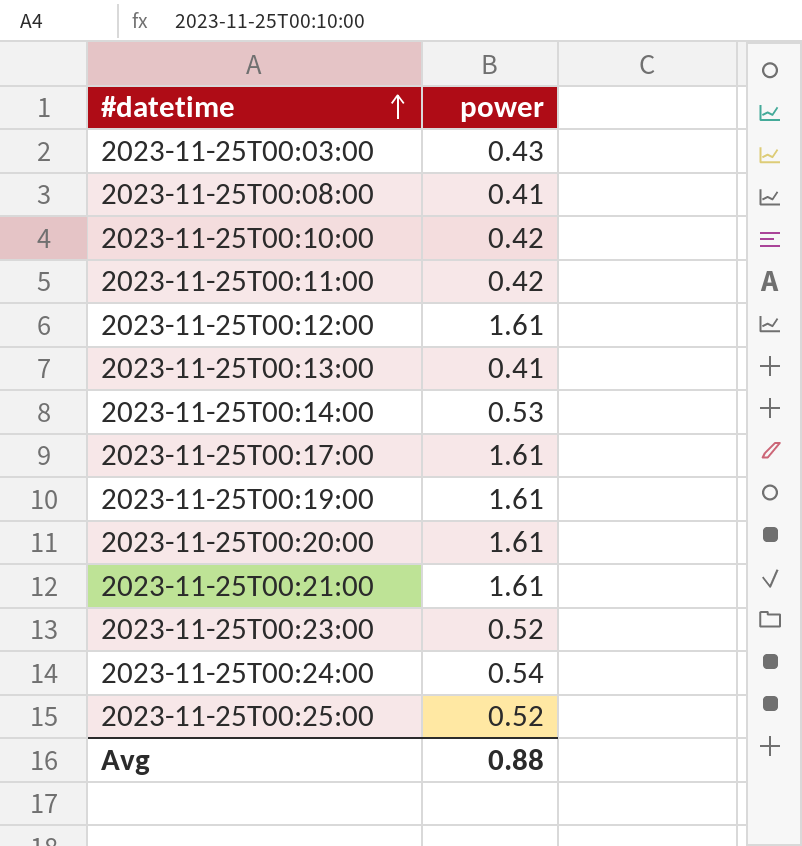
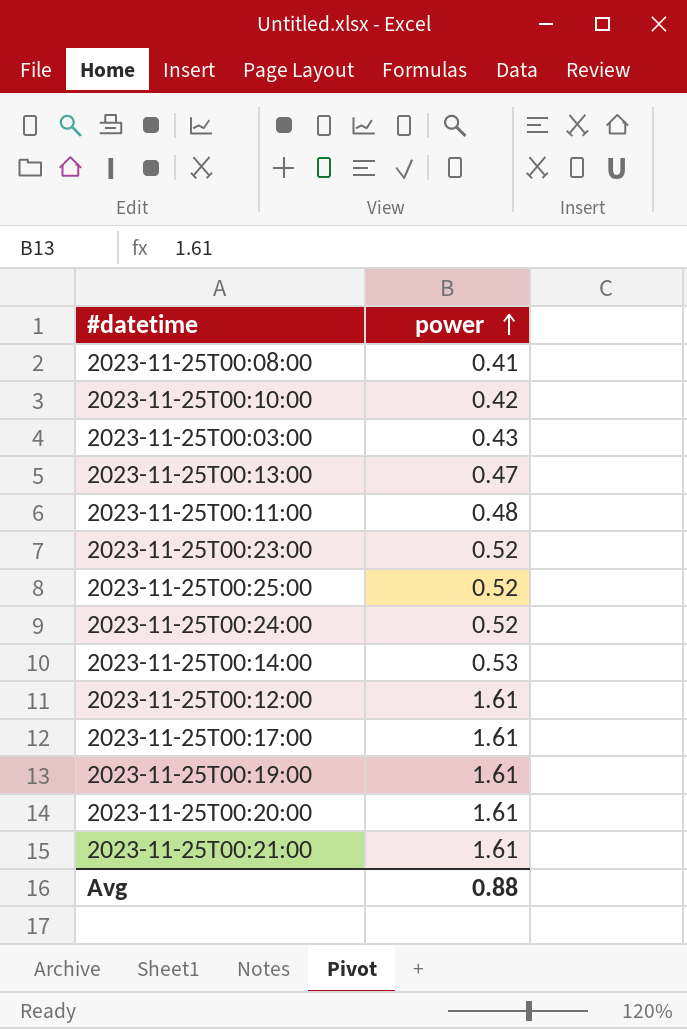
row order: #datetime ascending -> power ascending
2023-11-25T00:13:00 | power: 0.41 -> 0.47
2023-11-25T00:11:00 | power: 0.42 -> 0.48
2023-11-25T00:24:00 | power: 0.54 -> 0.52

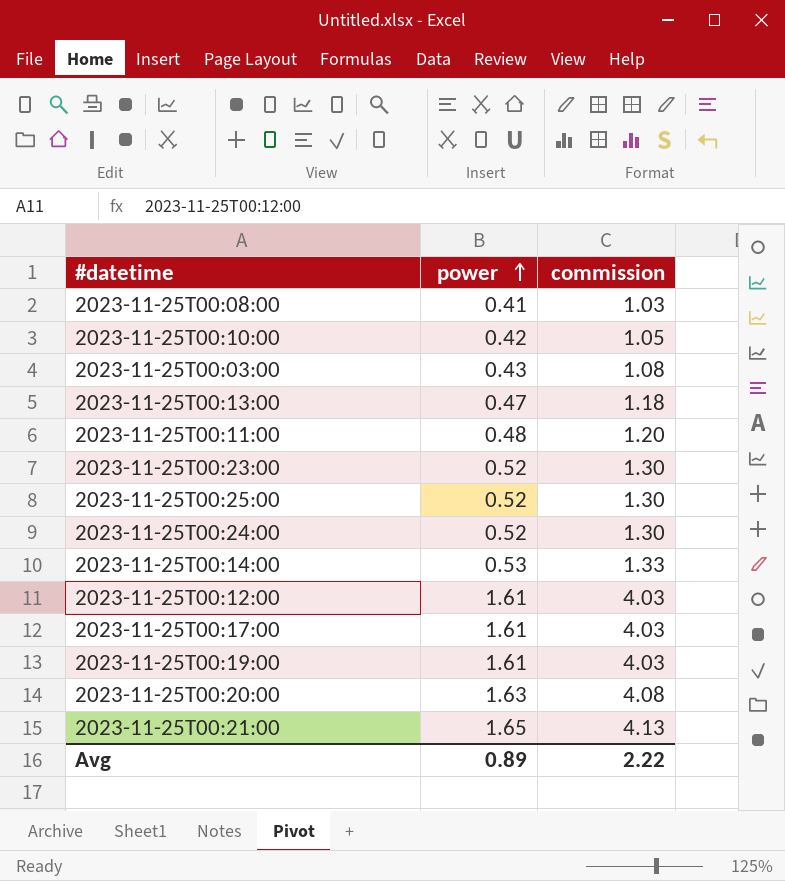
column commission | formula: none -> [power] * 2.5
2023-11-25T00:20:00 | power: 1.61 -> 1.63
2023-11-25T00:21:00 | power: 1.61 -> 1.65
Avg | power: 0.88 -> 0.89

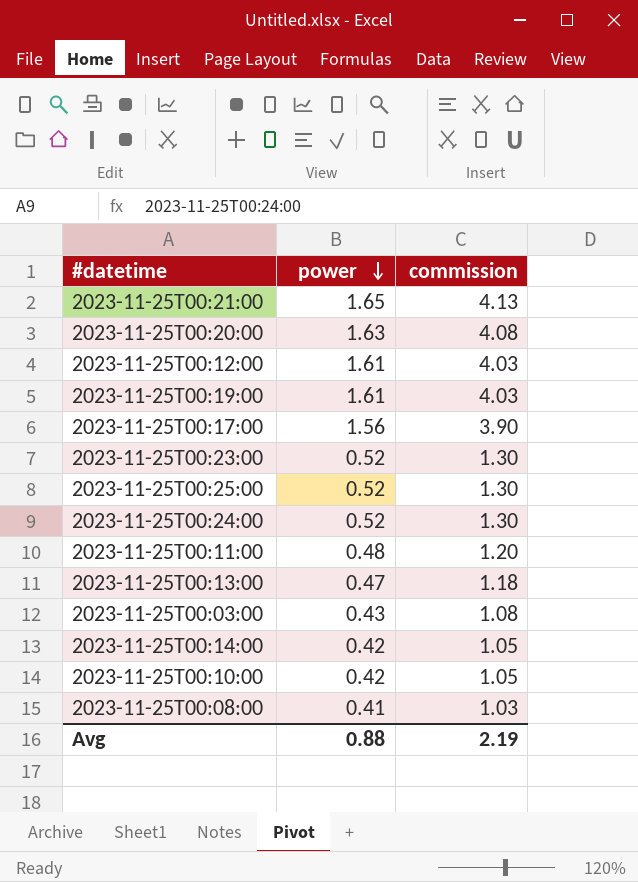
row order: power ascending -> power descending
2023-11-25T00:17:00 | power: 1.61 -> 1.56
2023-11-25T00:17:00 | commission: 4.03 -> 3.90
2023-11-25T00:14:00 | power: 0.53 -> 0.42
2023-11-25T00:14:00 | commission: 1.33 -> 1.05
Avg | power: 0.89 -> 0.88
Avg | commission: 2.22 -> 2.19

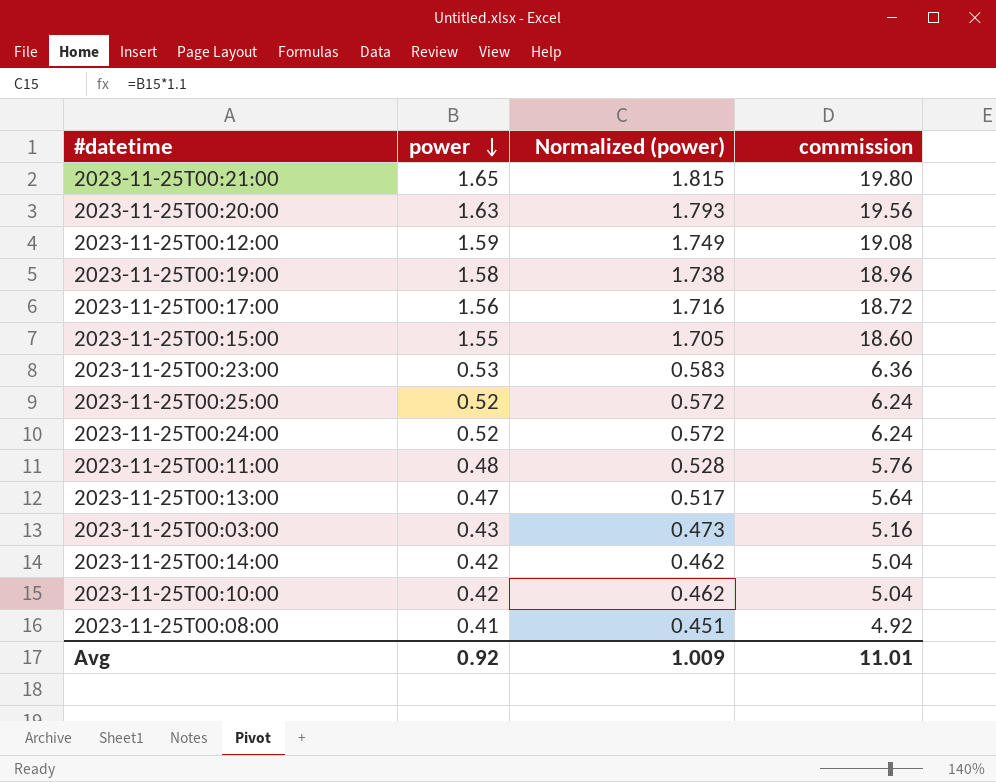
column Normalized (power) | formula: none -> [power] * 1.1
column commission | formula: [power] * 2.5 -> [power] * 12
2023-11-25T00:12:00 | power: 1.61 -> 1.59
2023-11-25T00:19:00 | power: 1.61 -> 1.58
row 2023-11-25T00:15:00: none -> 1.55 | 1.705 | 18.60
2023-11-25T00:23:00 | power: 0.52 -> 0.53
Avg | power: 0.88 -> 0.92
Avg | commission: 2.19 -> 11.01

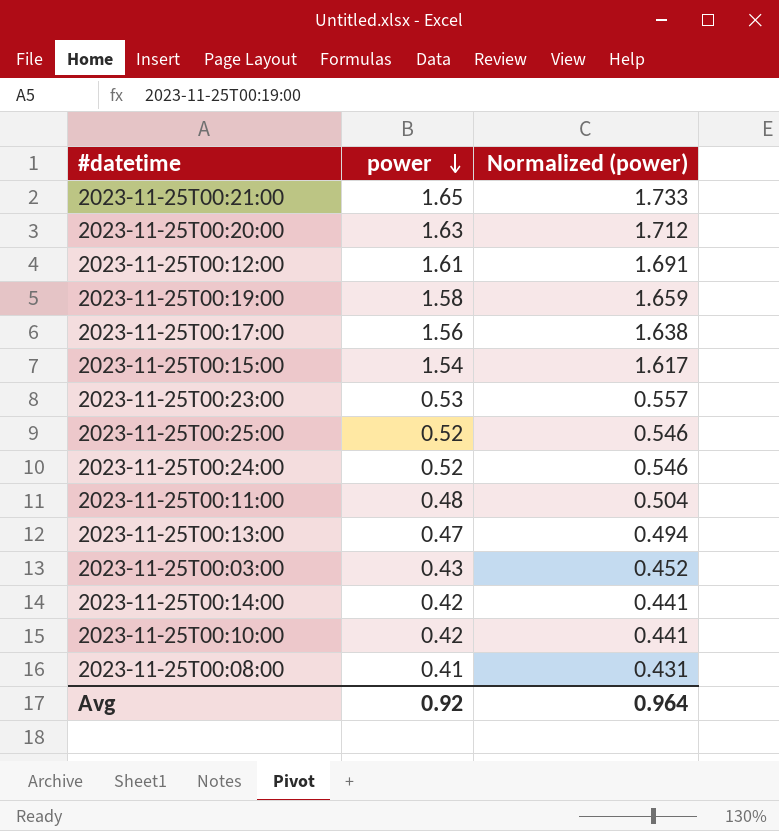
column commission | formula: [power] * 12 -> none
column Normalized (power) | formula: [power] * 1.1 -> [power] * 1.05
2023-11-25T00:12:00 | power: 1.59 -> 1.61
2023-11-25T00:15:00 | power: 1.55 -> 1.54
Avg | Normalized (power): 1.009 -> 0.964

